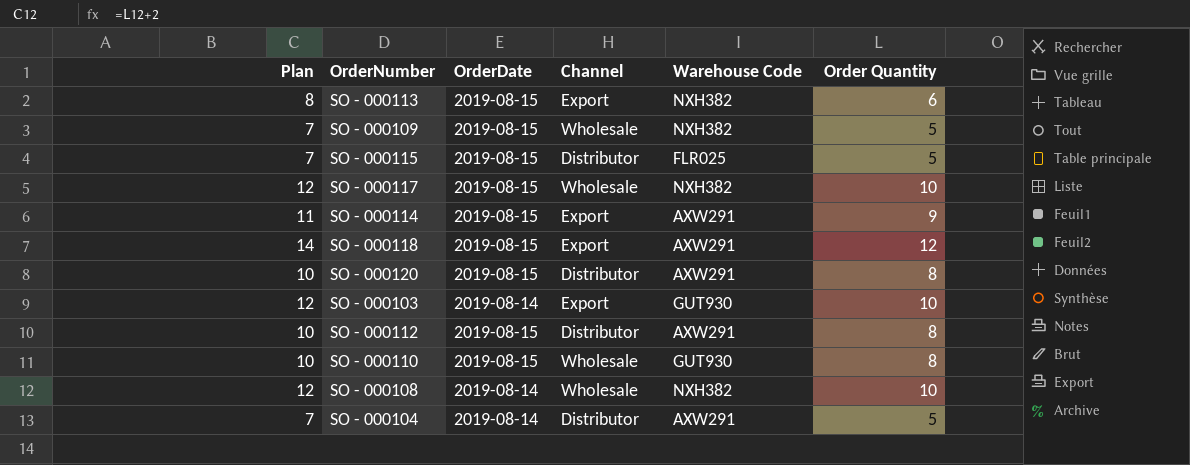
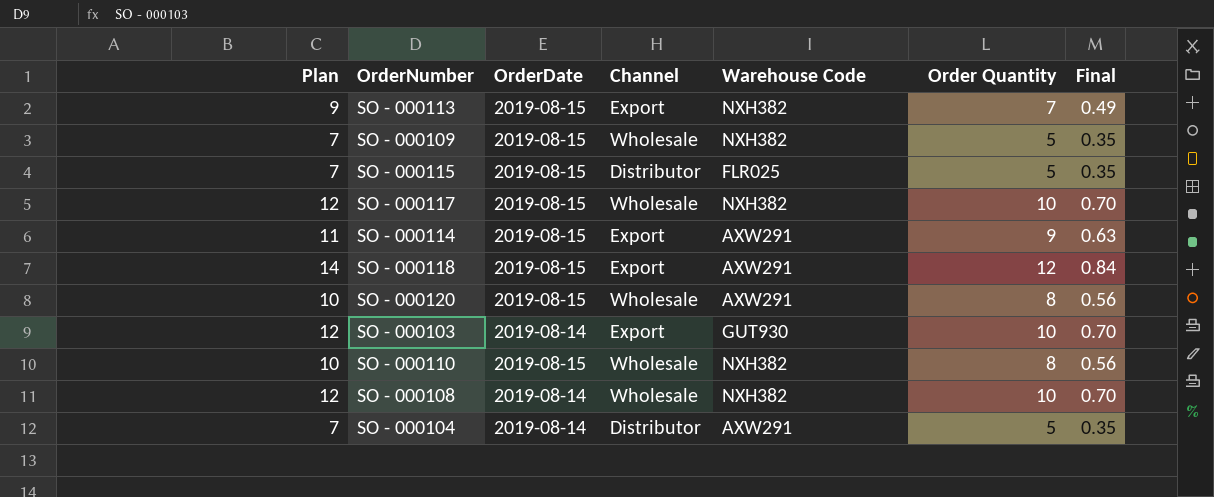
column Final | formula: none -> [Order Quantity] * 0.07
row SO - 000112: 10 | 2019-08-15 | Distributor | AXW291 | 8 -> none
SO - 000113 | Plan: 8 -> 9
SO - 000113 | Order Quantity: 6 -> 7
SO - 000120 | Channel: Distributor -> Wholesale
SO - 000110 | Warehouse Code: GUT930 -> NXH382

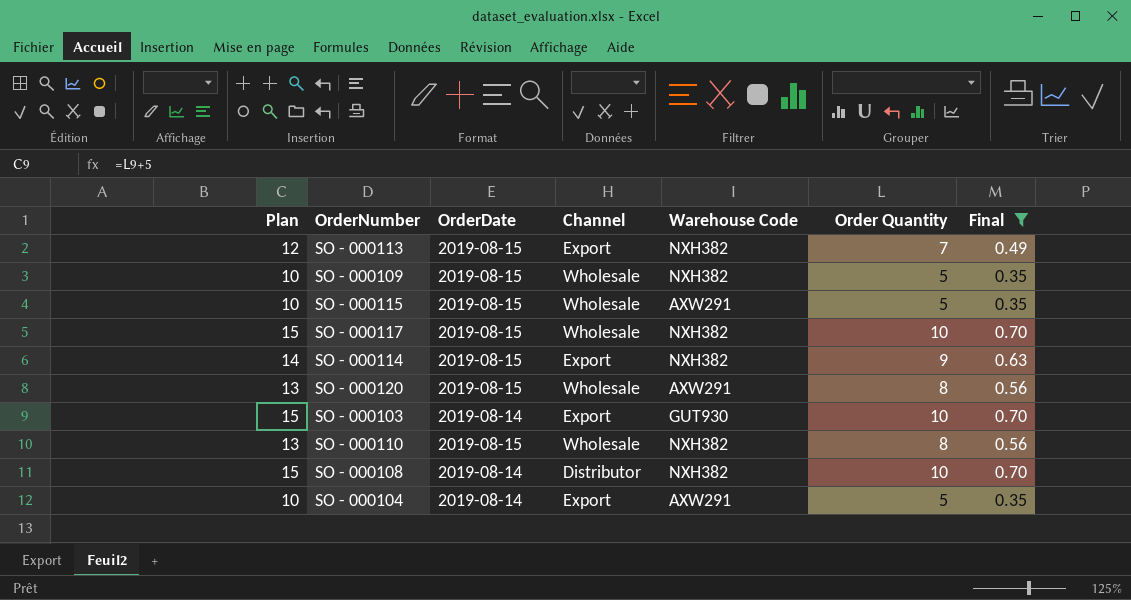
filter: none -> Final != 0.84
column Plan | formula: [Order Quantity] + 2 -> [Order Quantity] + 5
SO - 000115 | Channel: Distributor -> Wholesale
SO - 000115 | Warehouse Code: FLR025 -> AXW291
SO - 000114 | Warehouse Code: AXW291 -> NXH382
SO - 000108 | Channel: Wholesale -> Distributor
SO - 000104 | Channel: Distributor -> Export

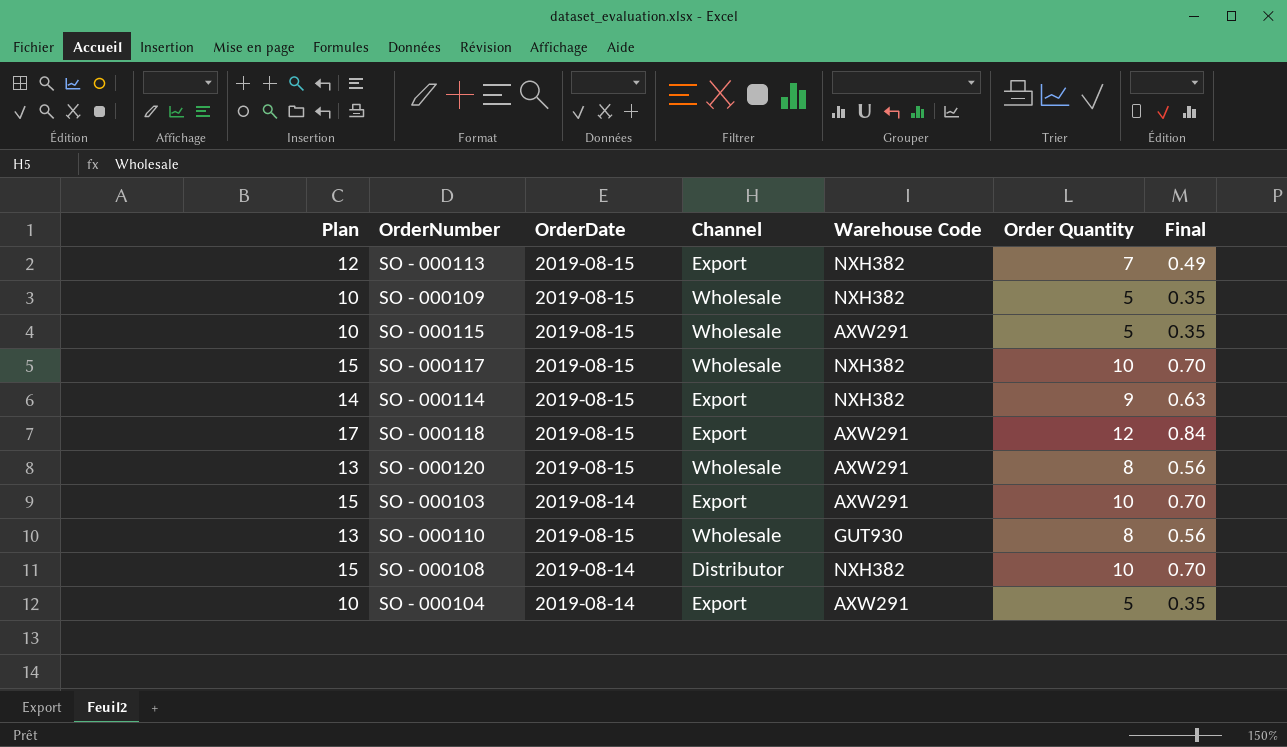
filter: Final != 0.84 -> none
SO - 000103 | Warehouse Code: GUT930 -> AXW291
SO - 000110 | Warehouse Code: NXH382 -> GUT930

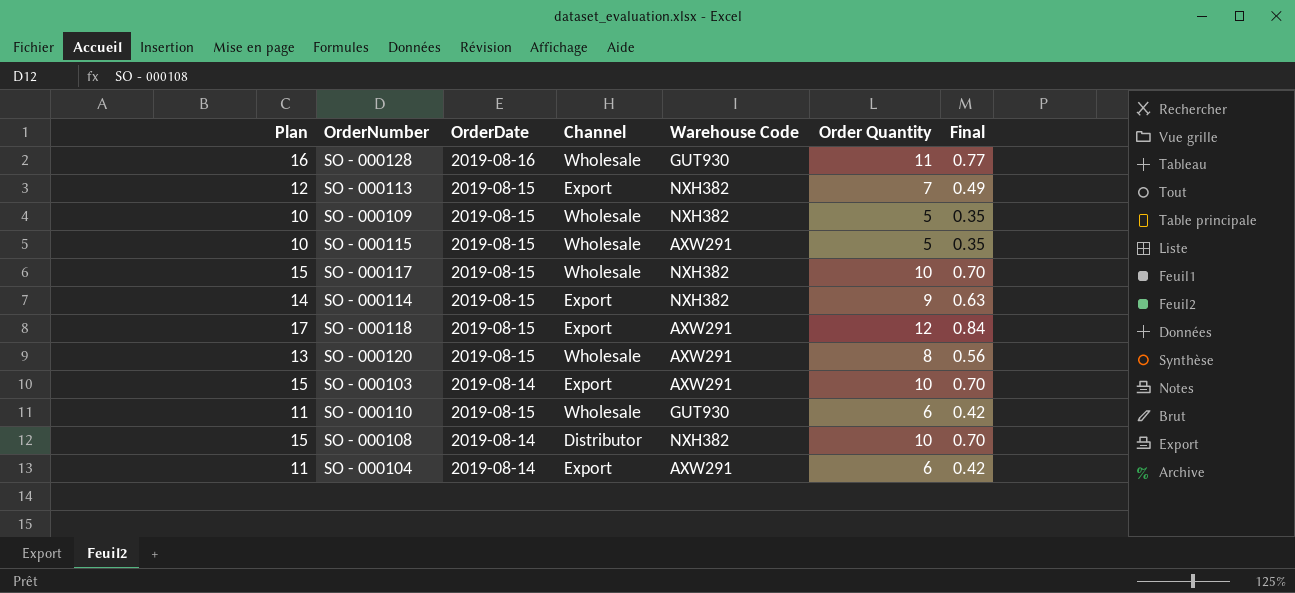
row SO - 000128: none -> 16 | 2019-08-16 | Wholesale | GUT930 | 11 | 0.77
SO - 000110 | Plan: 13 -> 11
SO - 000110 | Order Quantity: 8 -> 6
SO - 000110 | Final: 0.56 -> 0.42
SO - 000104 | Plan: 10 -> 11
SO - 000104 | Order Quantity: 5 -> 6
SO - 000104 | Final: 0.35 -> 0.42

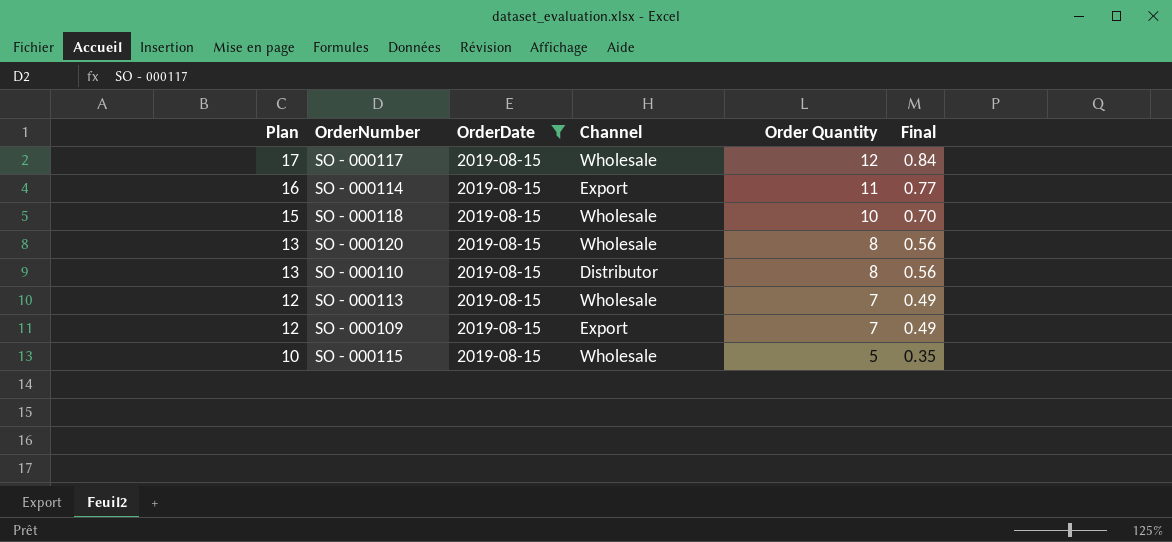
filter: none -> OrderDate = 2019-08-15
row order: none -> Plan descending
column Warehouse Code | position: 5 -> none
SO - 000117 | Plan: 15 -> 17
SO - 000117 | Order Quantity: 10 -> 12
SO - 000117 | Final: 0.70 -> 0.84
SO - 000114 | Plan: 14 -> 16
SO - 000114 | Order Quantity: 9 -> 11
SO - 000114 | Final: 0.63 -> 0.77
SO - 000118 | Plan: 17 -> 15
SO - 000118 | Channel: Export -> Wholesale
SO - 000118 | Order Quantity: 12 -> 10
SO - 000118 | Final: 0.84 -> 0.70
SO - 000110 | Plan: 11 -> 13
SO - 000110 | Channel: Wholesale -> Distributor
SO - 000110 | Order Quantity: 6 -> 8
SO - 000110 | Final: 0.42 -> 0.56
SO - 000113 | Channel: Export -> Wholesale
SO - 000109 | Plan: 10 -> 12
SO - 000109 | Channel: Wholesale -> Export
SO - 000109 | Order Quantity: 5 -> 7
SO - 000109 | Final: 0.35 -> 0.49

